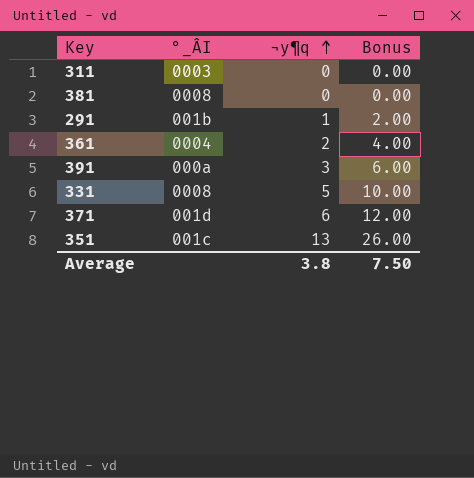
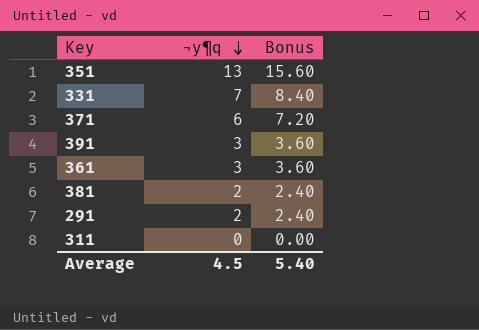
row order: ¬y¶q ascending -> ¬y¶q descending
column °_ÂI | position: 2 -> none
column Bonus | formula: [¬y¶q] * 2 -> [¬y¶q] * 1.2
331 | ¬y¶q: 5 -> 7
361 | ¬y¶q: 2 -> 3
381 | ¬y¶q: 0 -> 2
291 | ¬y¶q: 1 -> 2
Average | ¬y¶q: 3.8 -> 4.5
Average | Bonus: 7.50 -> 5.40

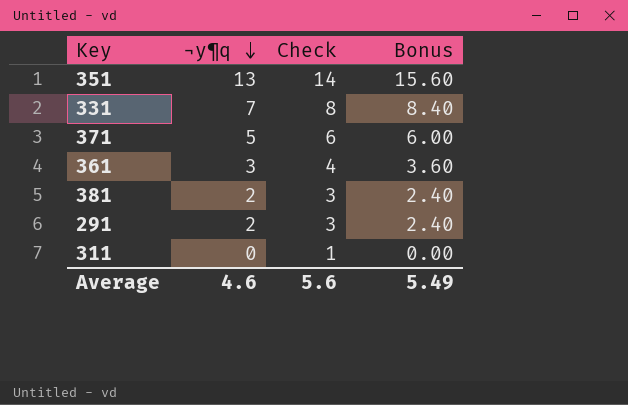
column Check | formula: none -> [¬y¶q] + 1
row 391: 3 | 3.60 -> none
371 | ¬y¶q: 6 -> 5
371 | Bonus: 7.20 -> 6.00
Average | ¬y¶q: 4.5 -> 4.6
Average | Bonus: 5.40 -> 5.49

